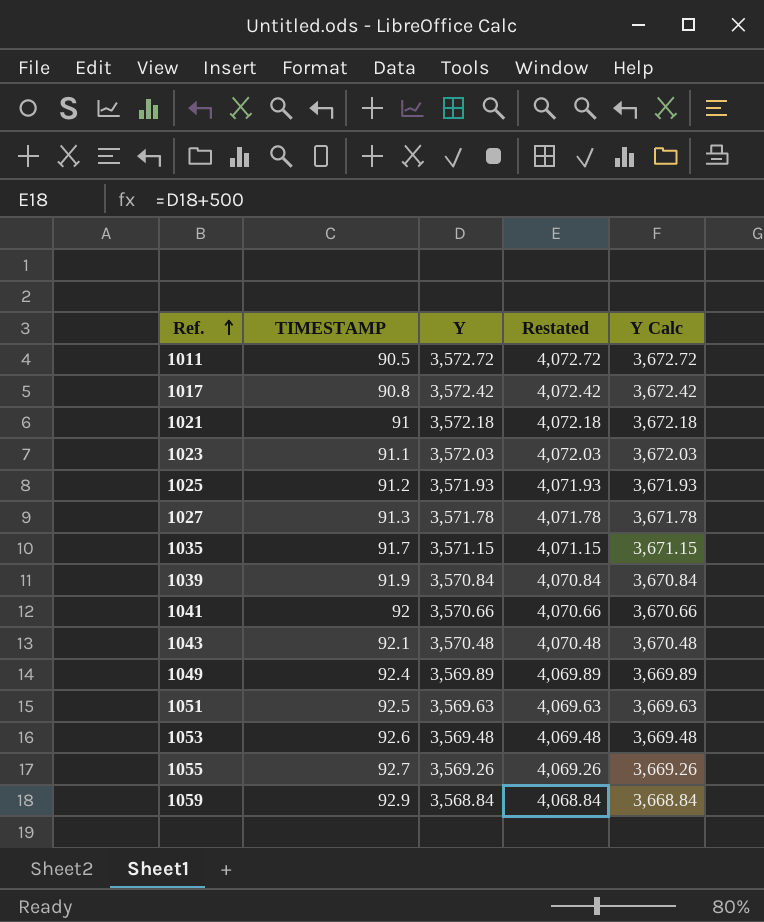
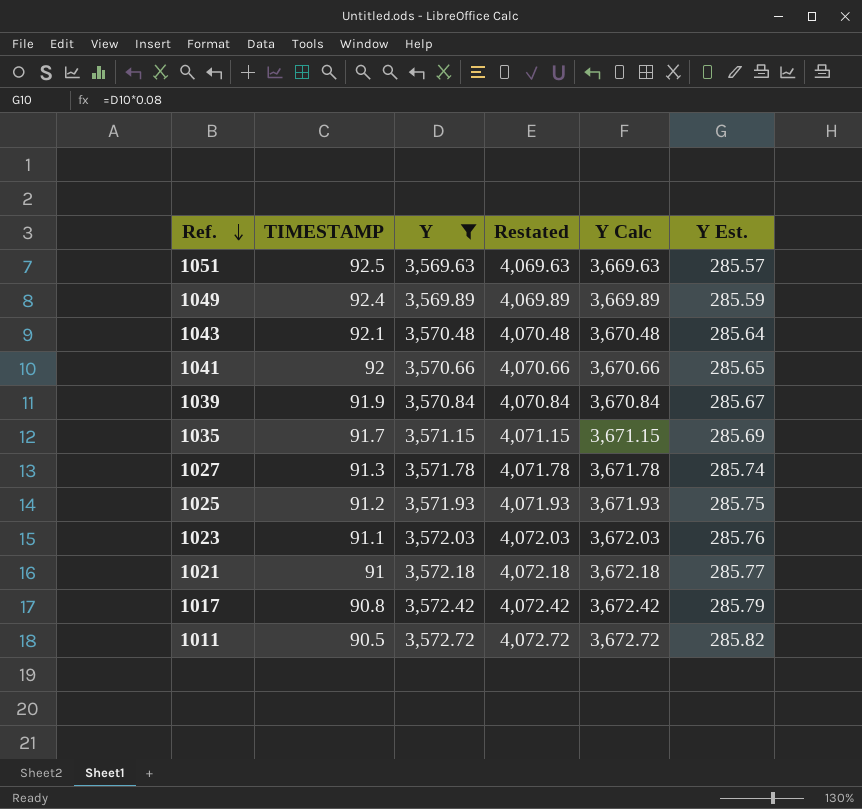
filter: none -> Y >= 3,569.63
row order: Ref. ascending -> Ref. descending
column Y Est. | formula: none -> [Y] * 0.08

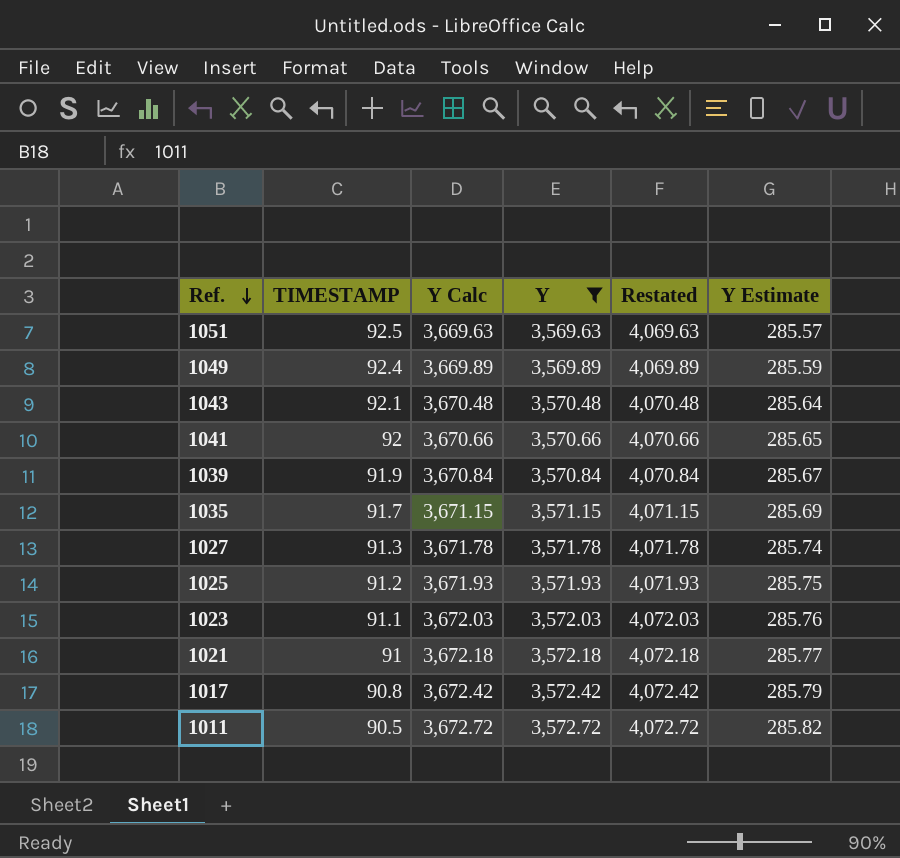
column Y Calc | position: 5 -> 3
column name: Y Est. -> Y Estimate

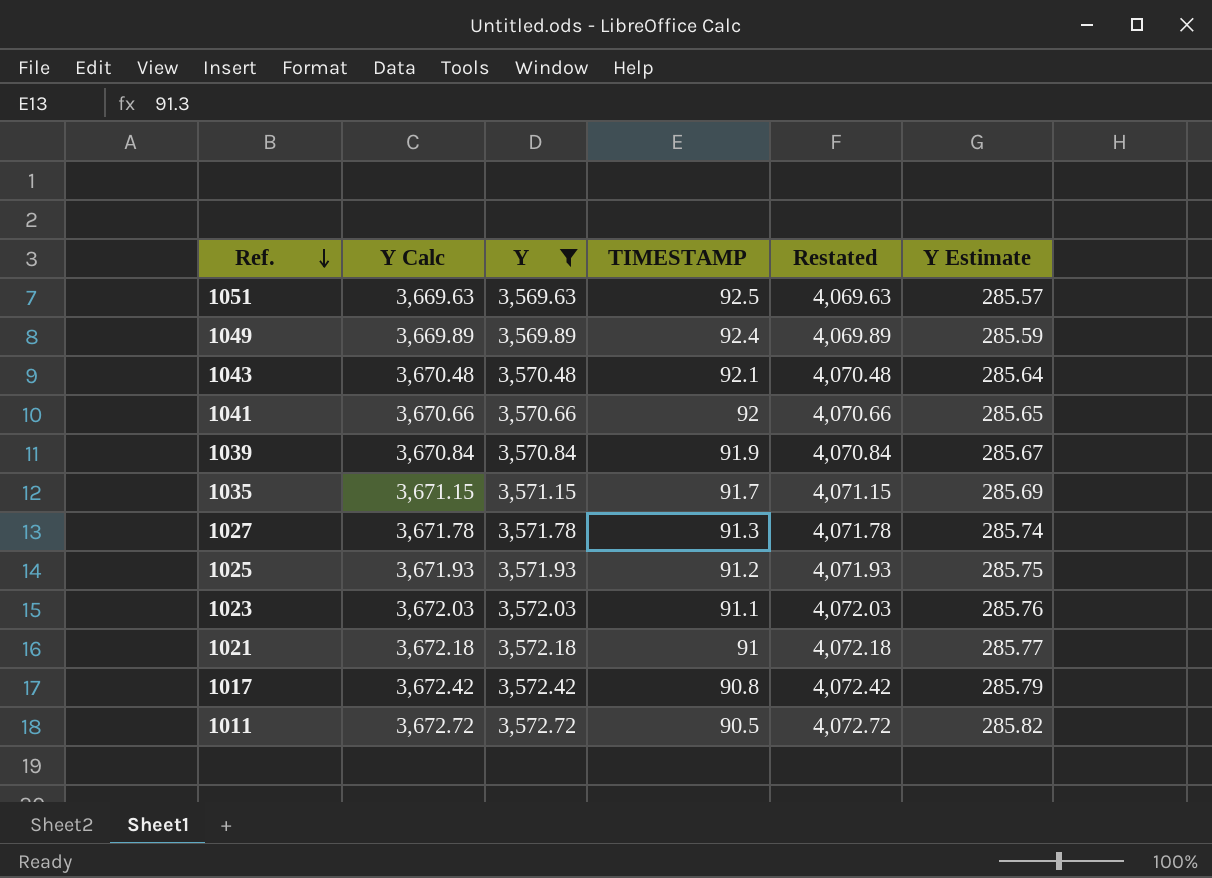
column TIMESTAMP | position: 2 -> 4

